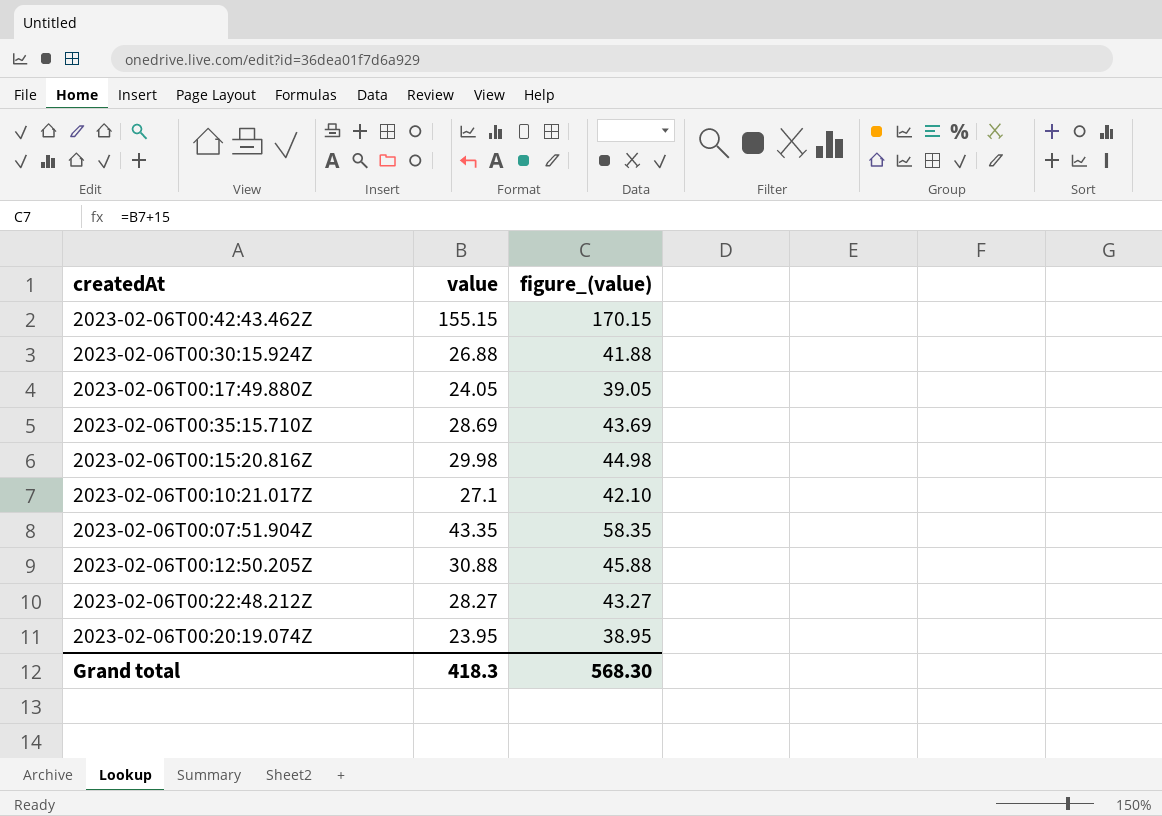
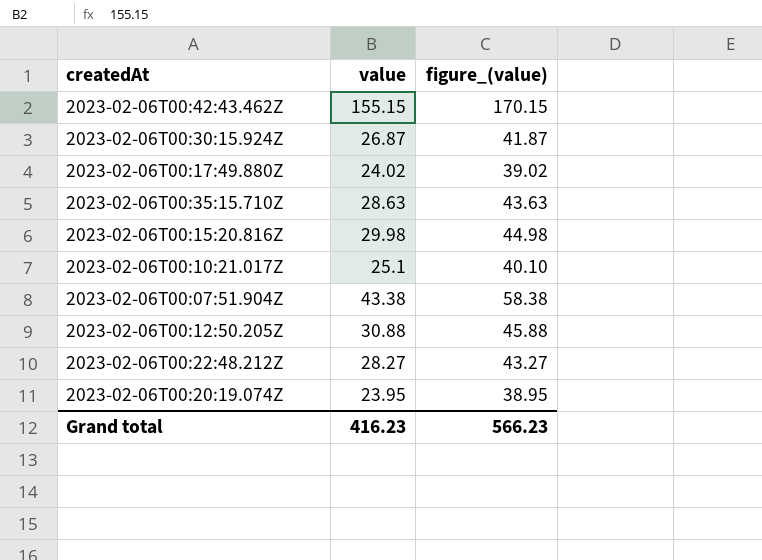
2023-02-06T00:30:15.924Z | value: 26.88 -> 26.87
2023-02-06T00:30:15.924Z | figure_(value): 41.88 -> 41.87
2023-02-06T00:17:49.880Z | value: 24.05 -> 24.02
2023-02-06T00:17:49.880Z | figure_(value): 39.05 -> 39.02
2023-02-06T00:35:15.710Z | value: 28.69 -> 28.63
2023-02-06T00:35:15.710Z | figure_(value): 43.69 -> 43.63
2023-02-06T00:10:21.017Z | value: 27.1 -> 25.1
2023-02-06T00:10:21.017Z | figure_(value): 42.10 -> 40.10
2023-02-06T00:07:51.904Z | value: 43.35 -> 43.38
2023-02-06T00:07:51.904Z | figure_(value): 58.35 -> 58.38
Grand total | value: 418.3 -> 416.23
Grand total | figure_(value): 568.30 -> 566.23

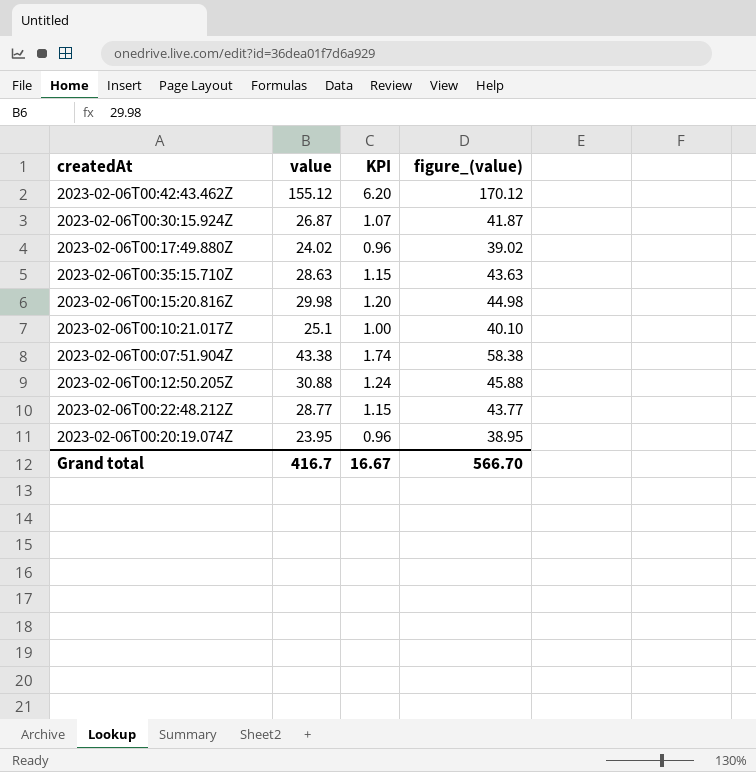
column KPI | formula: none -> [value] * 0.04
2023-02-06T00:42:43.462Z | value: 155.15 -> 155.12
2023-02-06T00:42:43.462Z | figure_(value): 170.15 -> 170.12
2023-02-06T00:22:48.212Z | value: 28.27 -> 28.77
2023-02-06T00:22:48.212Z | figure_(value): 43.27 -> 43.77
Grand total | value: 416.23 -> 416.7
Grand total | figure_(value): 566.23 -> 566.70

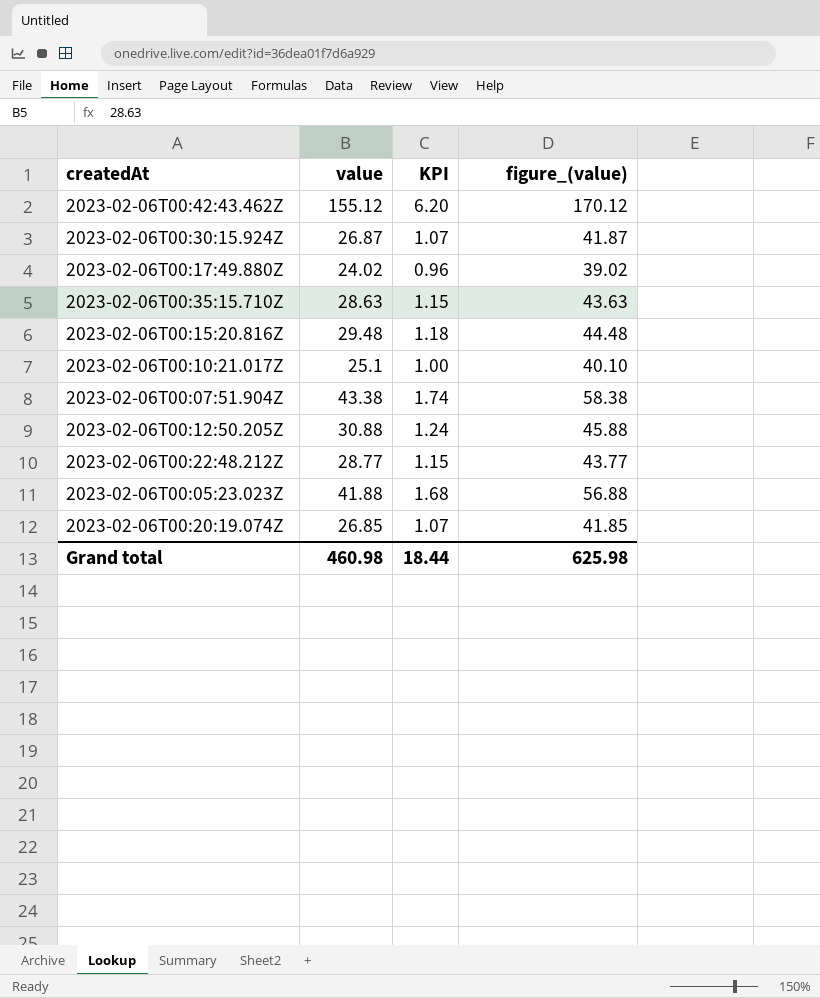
2023-02-06T00:15:20.816Z | value: 29.98 -> 29.48
2023-02-06T00:15:20.816Z | KPI: 1.20 -> 1.18
2023-02-06T00:15:20.816Z | figure_(value): 44.98 -> 44.48
row 2023-02-06T00:05:23.023Z: none -> 41.88 | 1.68 | 56.88
2023-02-06T00:20:19.074Z | value: 23.95 -> 26.85
2023-02-06T00:20:19.074Z | KPI: 0.96 -> 1.07
2023-02-06T00:20:19.074Z | figure_(value): 38.95 -> 41.85
Grand total | value: 416.7 -> 460.98
Grand total | KPI: 16.67 -> 18.44
Grand total | figure_(value): 566.70 -> 625.98

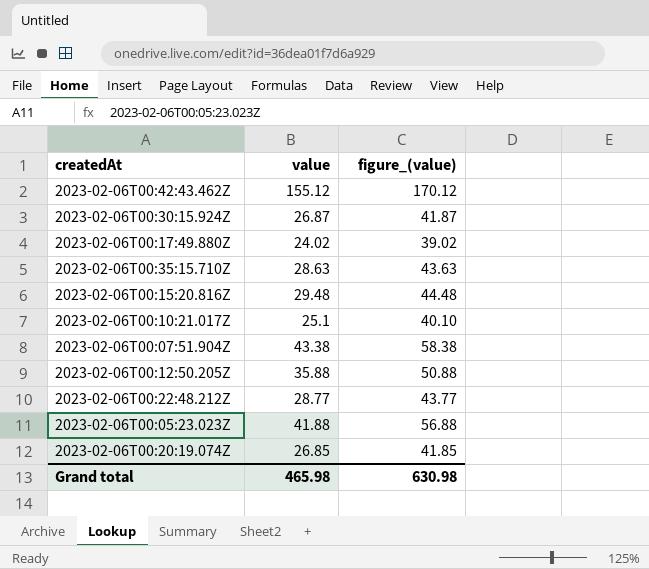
column KPI | formula: [value] * 0.04 -> none
2023-02-06T00:12:50.205Z | value: 30.88 -> 35.88
2023-02-06T00:12:50.205Z | figure_(value): 45.88 -> 50.88
Grand total | value: 460.98 -> 465.98
Grand total | figure_(value): 625.98 -> 630.98

